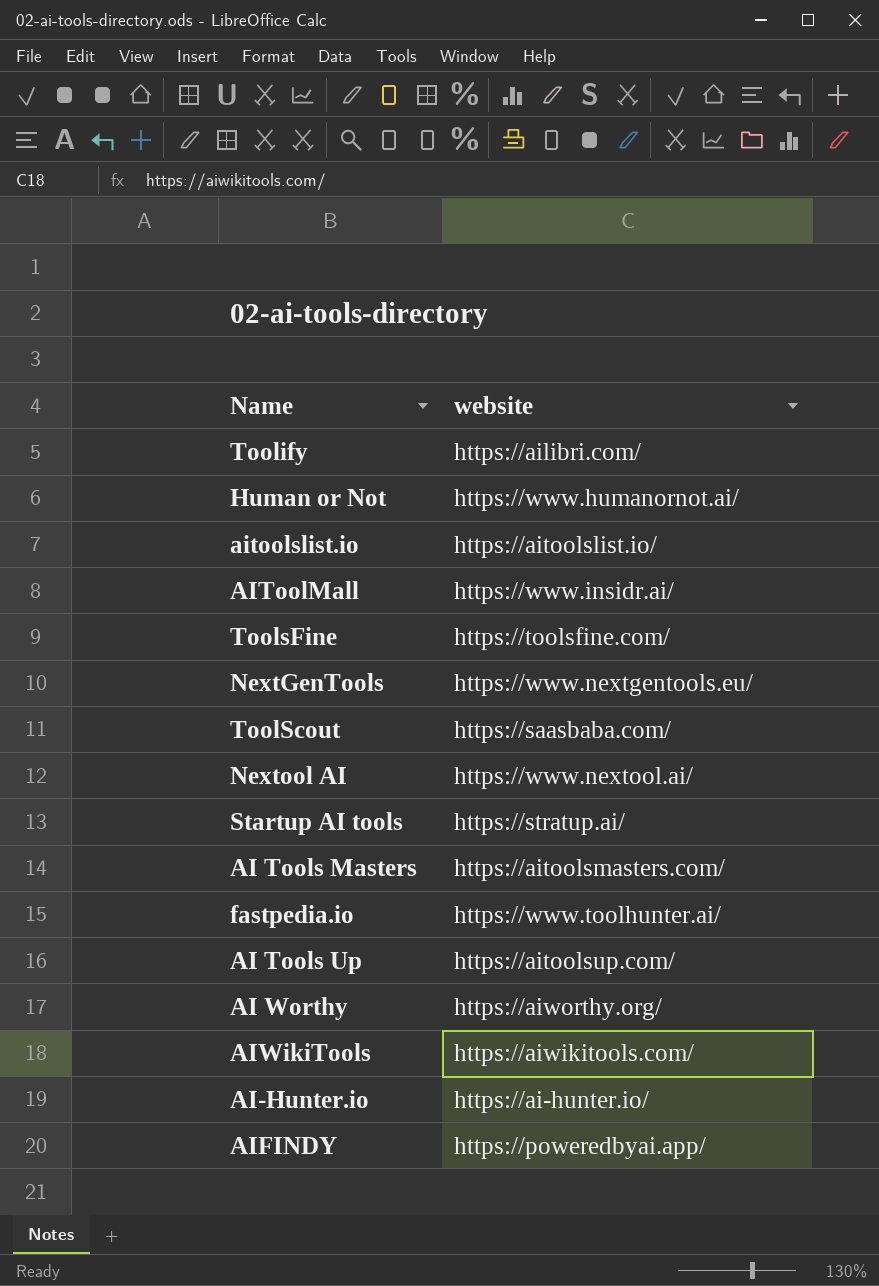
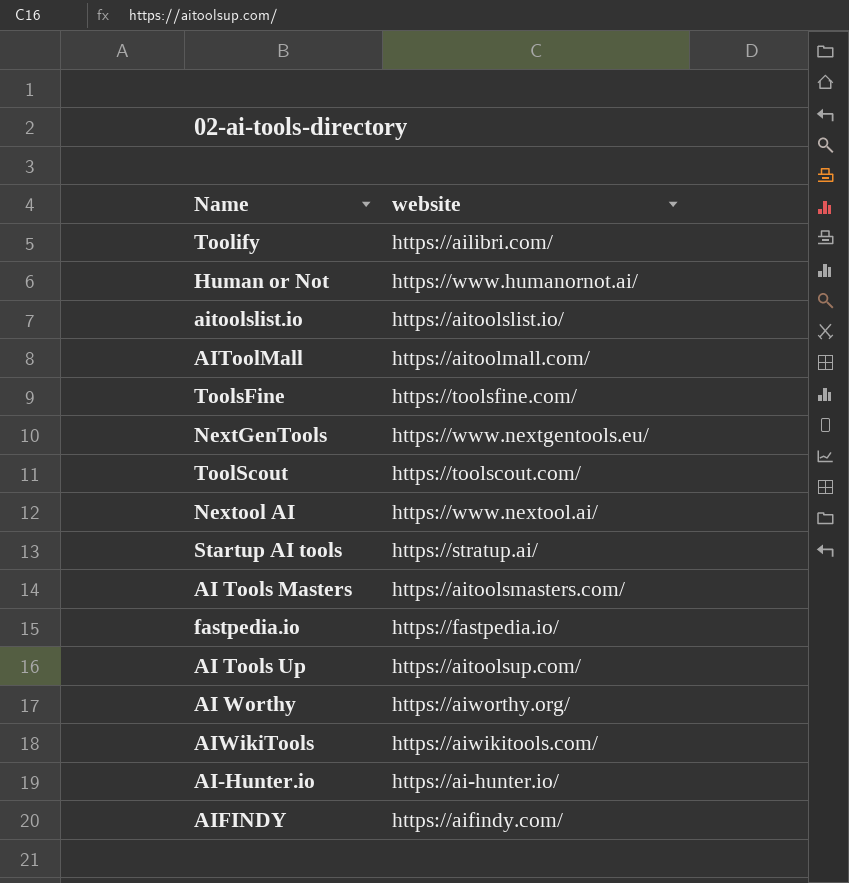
AIToolMall | website: https://www.insidr.ai/ -> https://aitoolmall.com/
ToolScout | website: https://saasbaba.com/ -> https://toolscout.com/
fastpedia.io | website: https://www.toolhunter.ai/ -> https://fastpedia.io/
AIFINDY | website: https://poweredbyai.app/ -> https://aifindy.com/

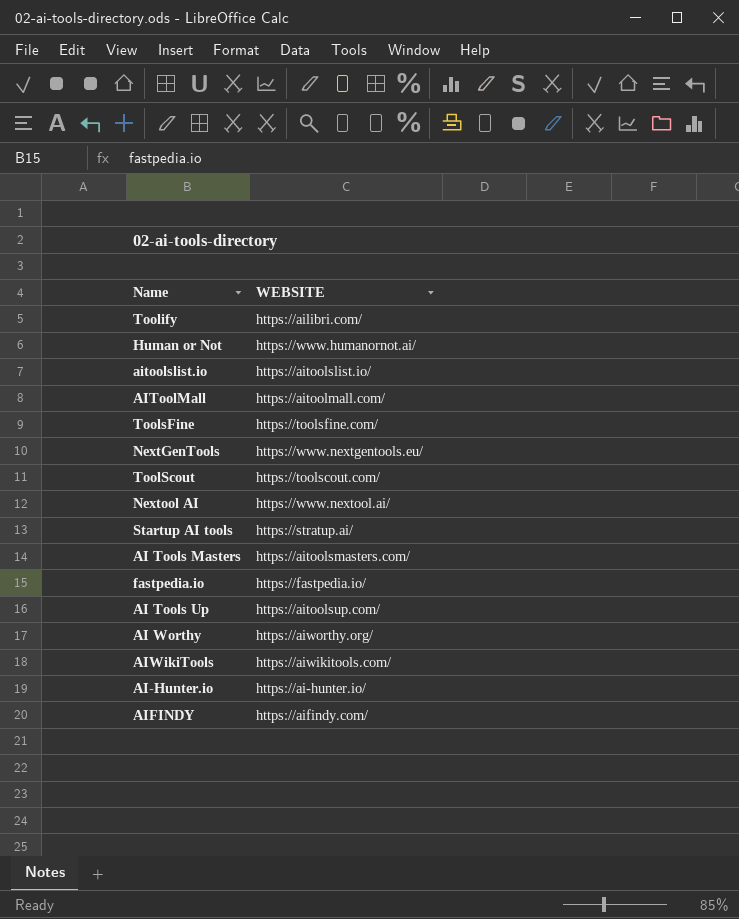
column name: website -> WEBSITE

